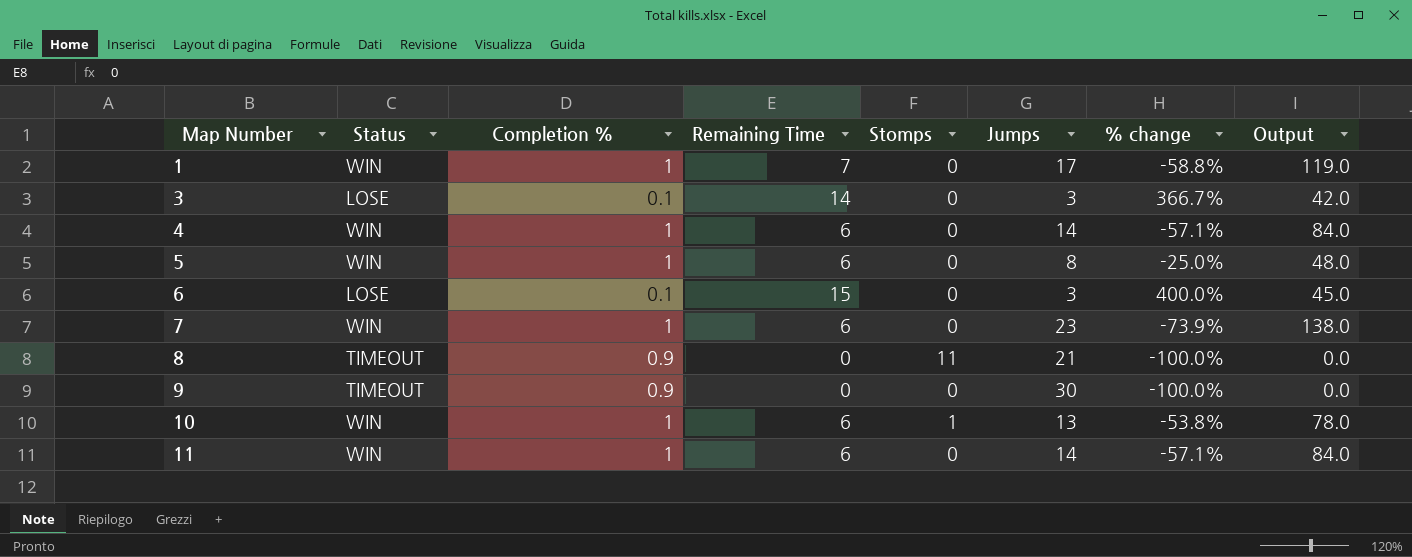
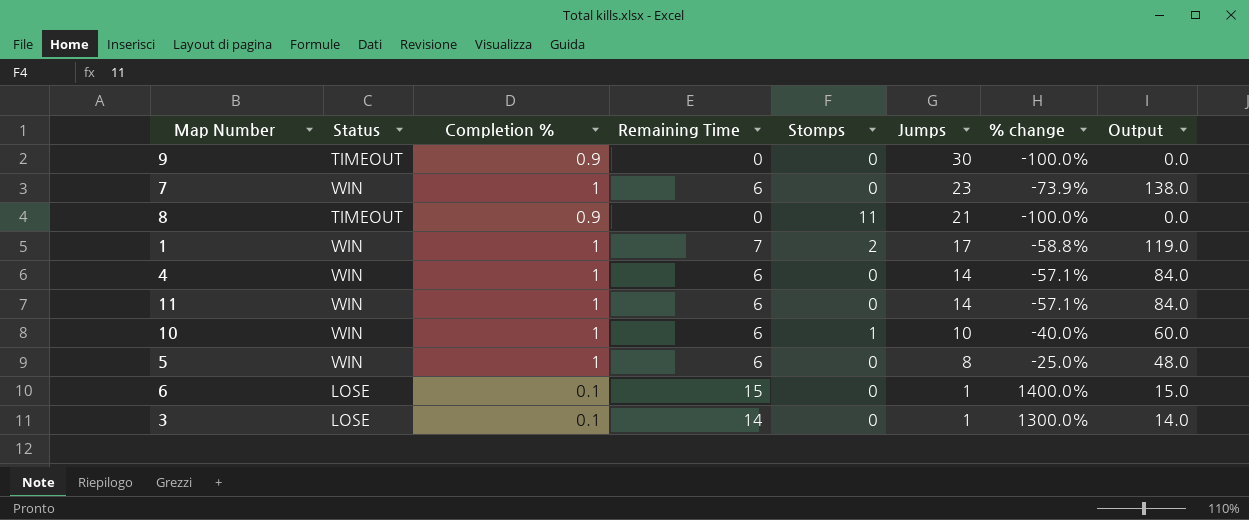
row order: Map Number ascending -> Jumps descending
1 | Stomps: 0 -> 2
10 | Jumps: 13 -> 10
10 | % change: -53.8% -> -40.0%
10 | Output: 78.0 -> 60.0
6 | Jumps: 3 -> 1
6 | % change: 400.0% -> 1400.0%
6 | Output: 45.0 -> 15.0
3 | Jumps: 3 -> 1
3 | % change: 366.7% -> 1300.0%
3 | Output: 42.0 -> 14.0

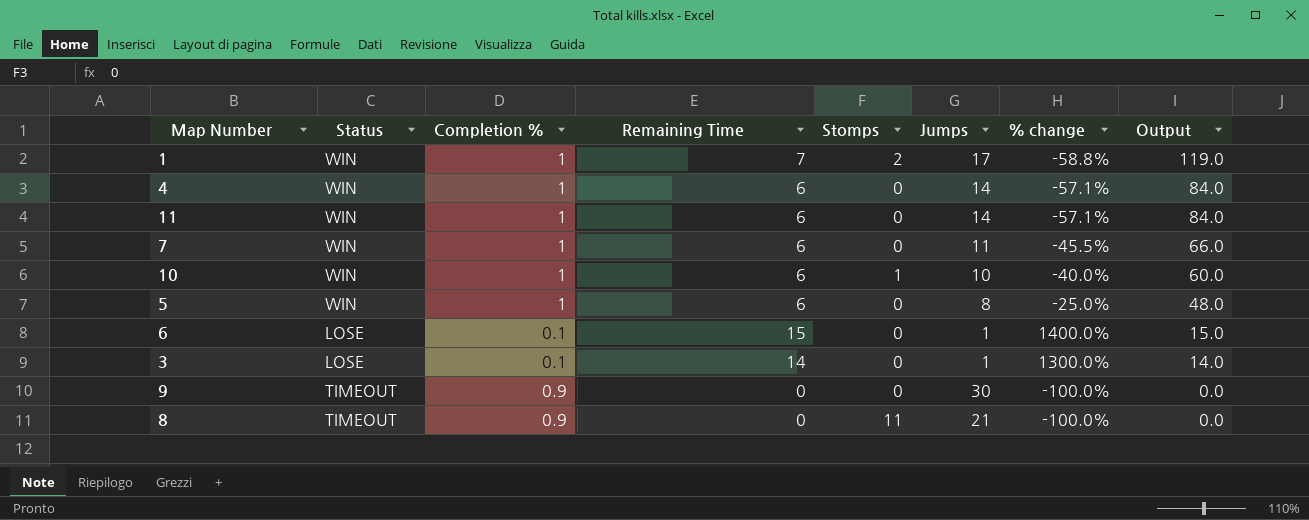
row order: Jumps descending -> Output descending
7 | Jumps: 23 -> 11
7 | % change: -73.9% -> -45.5%
7 | Output: 138.0 -> 66.0

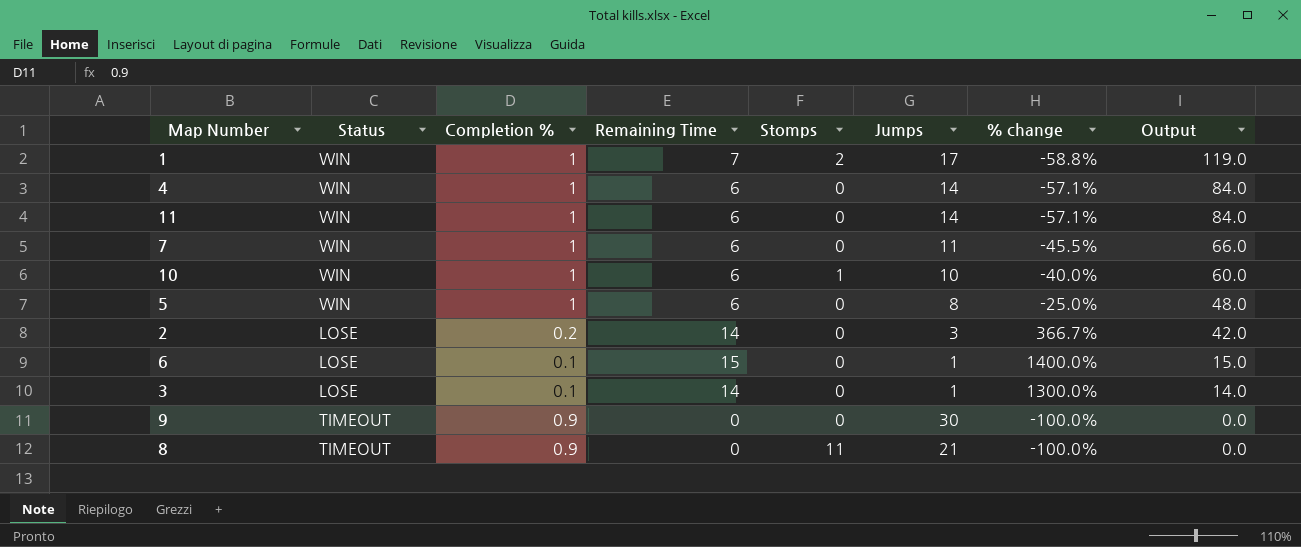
row 2: none -> LOSE | 0.2 | 14 | 0 | 3 | 366.7% | 42.0

